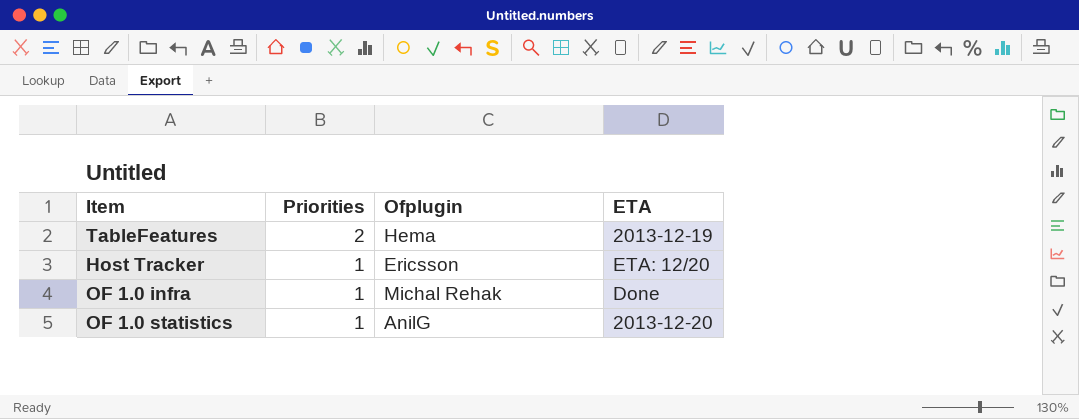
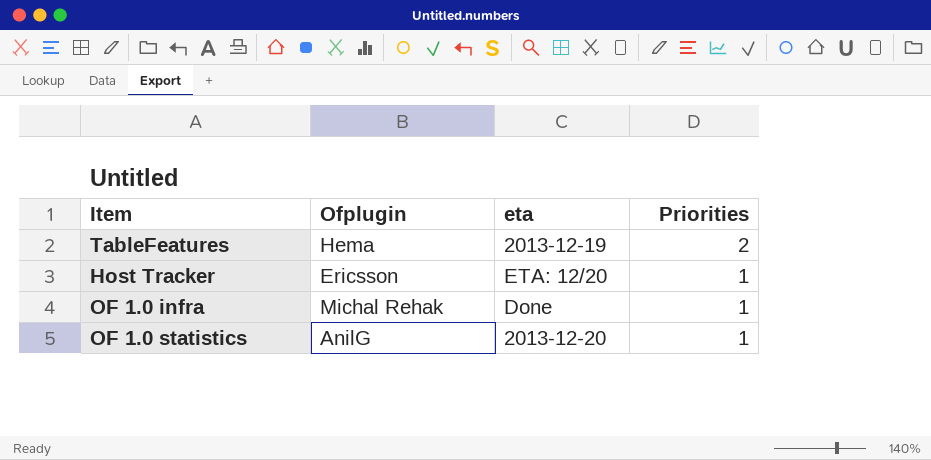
column name: ETA -> eta
column Priorities | position: 2 -> 4

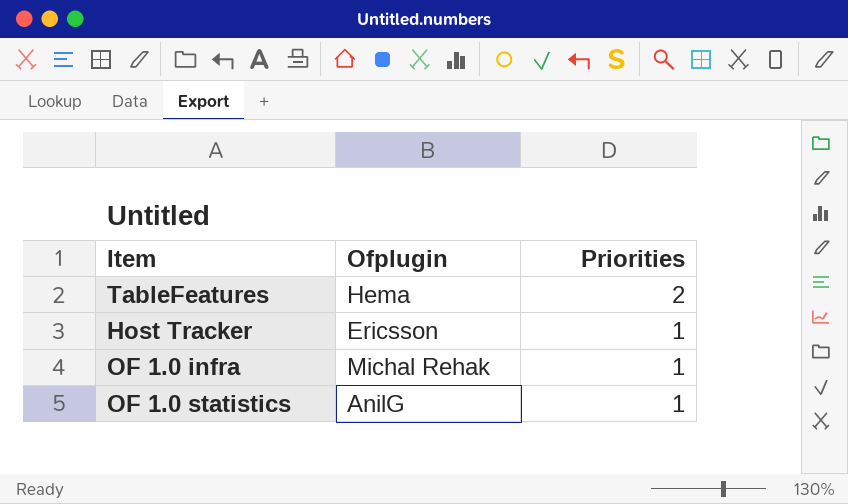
column eta | position: 3 -> none

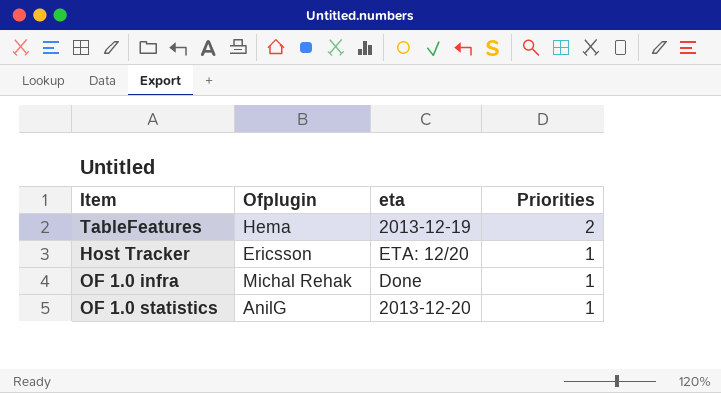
column eta | position: none -> 3

